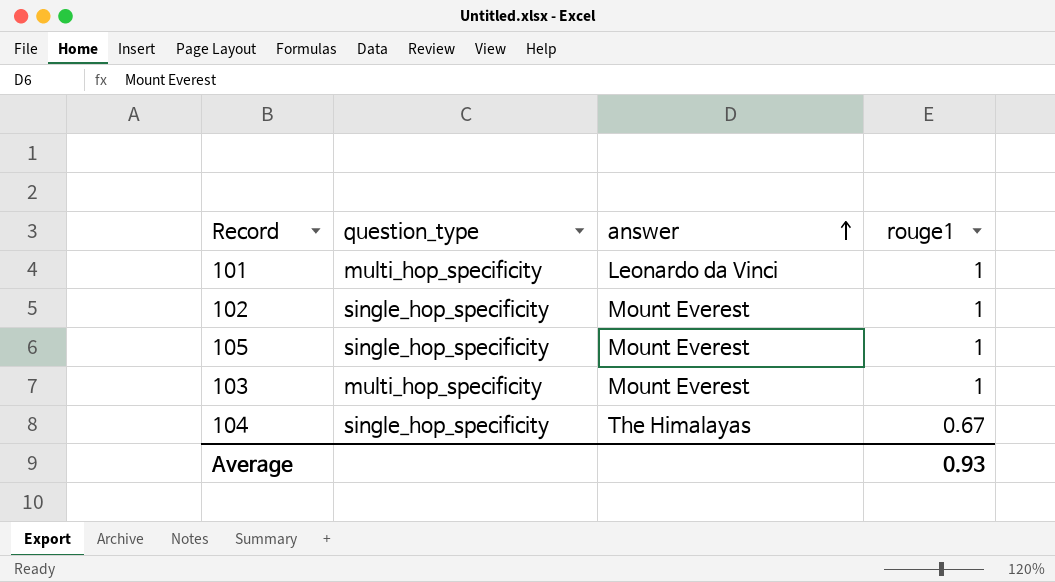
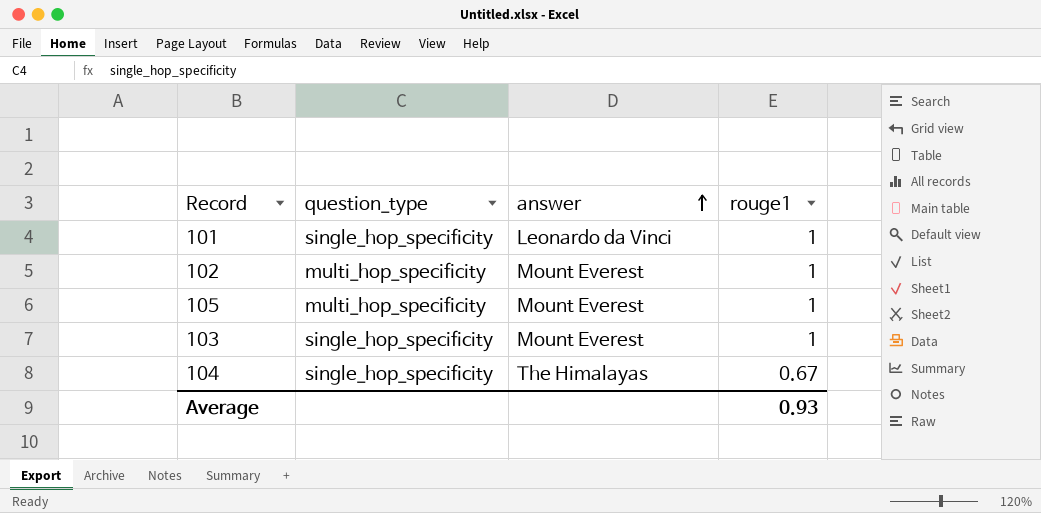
101 | question_type: multi_hop_specificity -> single_hop_specificity
102 | question_type: single_hop_specificity -> multi_hop_specificity
105 | question_type: single_hop_specificity -> multi_hop_specificity
103 | question_type: multi_hop_specificity -> single_hop_specificity

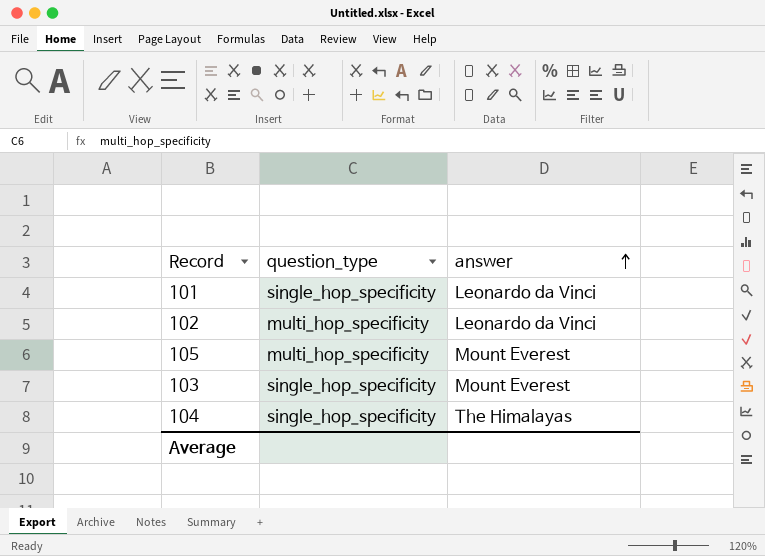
column rouge1 | position: 4 -> none
102 | answer: Mount Everest -> Leonardo da Vinci

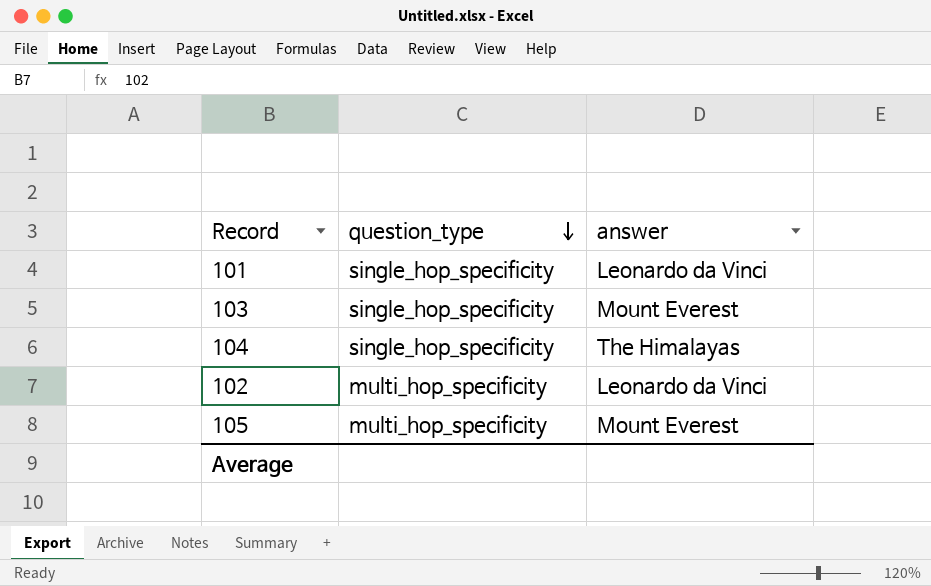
row order: answer ascending -> question_type descending

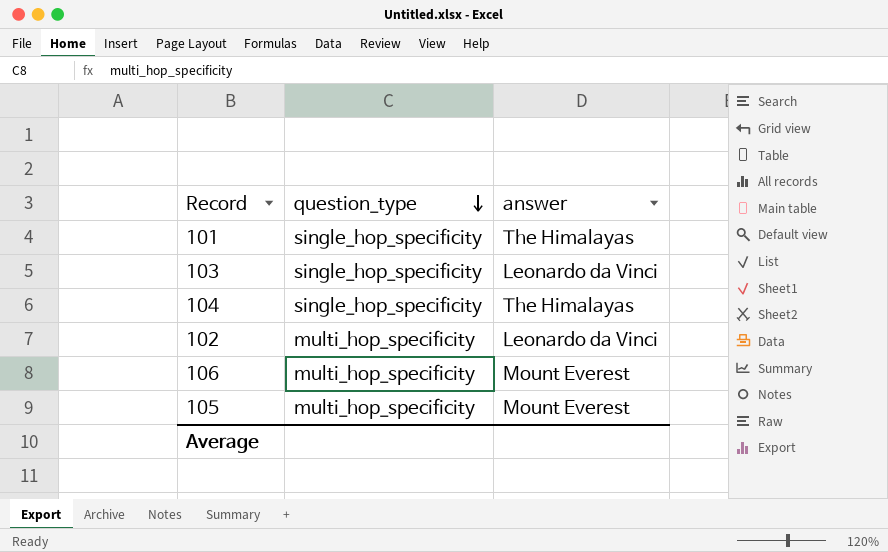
101 | answer: Leonardo da Vinci -> The Himalayas
103 | answer: Mount Everest -> Leonardo da Vinci
row 106: none -> multi_hop_specificity | Mount Everest

